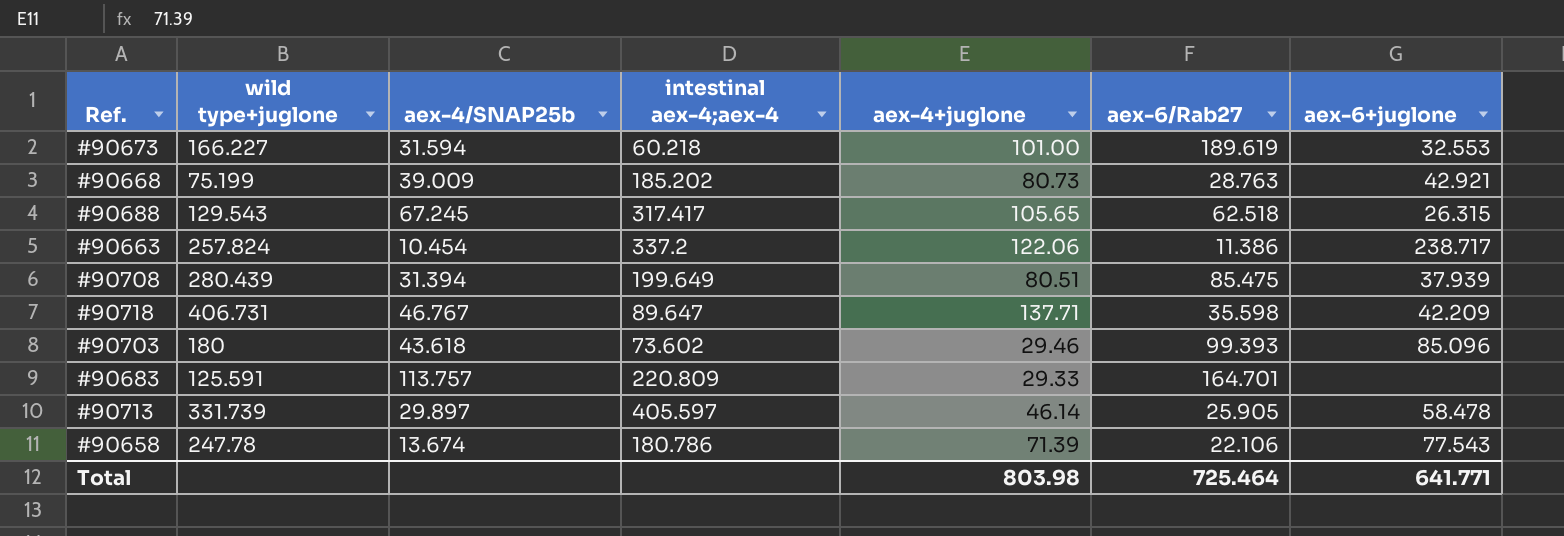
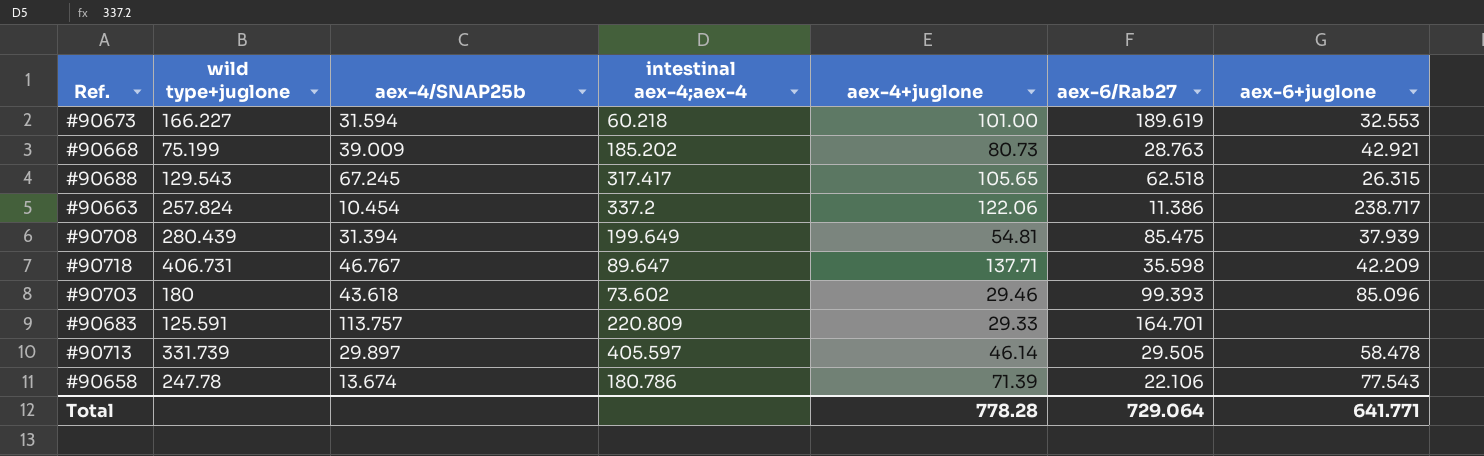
#90708 | aex-4+juglone: 80.51 -> 54.81
#90713 | aex-6/Rab27: 25.905 -> 29.505
Total | aex-4+juglone: 803.98 -> 778.28
Total | aex-6/Rab27: 725.464 -> 729.064

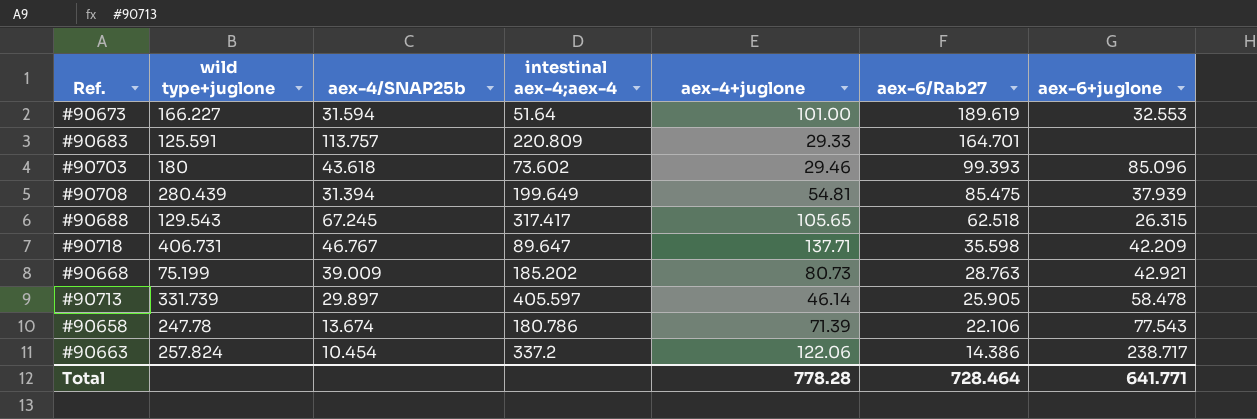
row order: none -> aex-6/Rab27 descending
#90673 | intestinal aex-4;aex-4: 60.218 -> 51.64
#90713 | aex-6/Rab27: 29.505 -> 25.905
#90663 | aex-6/Rab27: 11.386 -> 14.386
Total | aex-6/Rab27: 729.064 -> 728.464

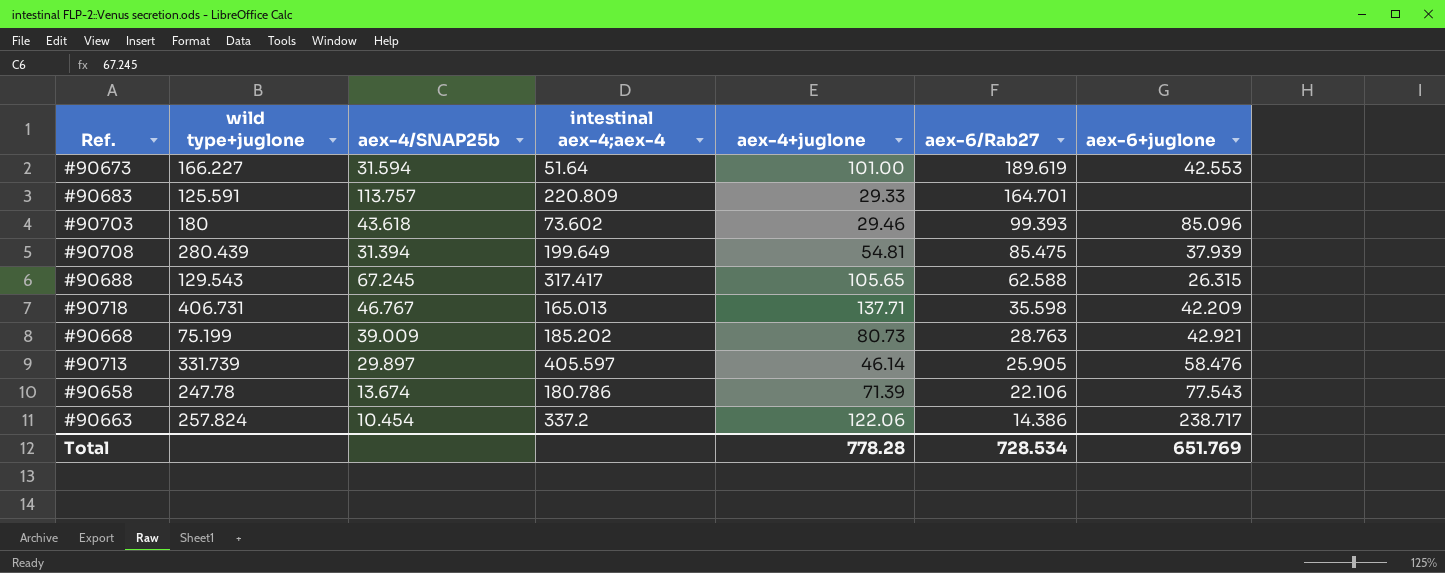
#90673 | aex-6+juglone: 32.553 -> 42.553
#90688 | aex-6/Rab27: 62.518 -> 62.588
#90718 | intestinal aex-4;aex-4: 89.647 -> 165.013
#90713 | aex-6+juglone: 58.478 -> 58.476
Total | aex-6/Rab27: 728.464 -> 728.534
Total | aex-6+juglone: 641.771 -> 651.769

